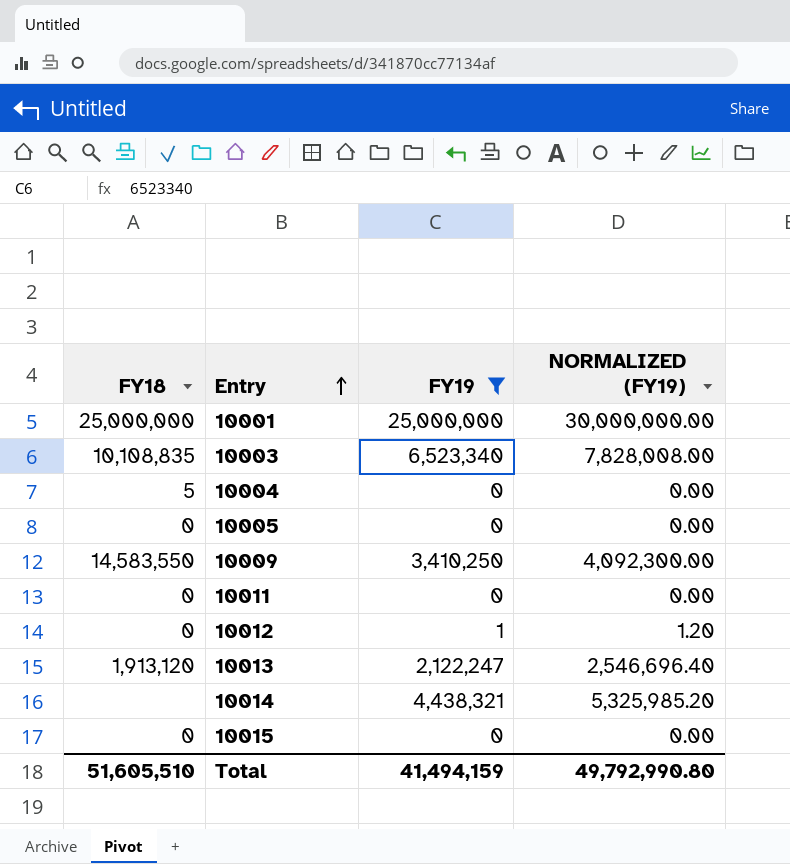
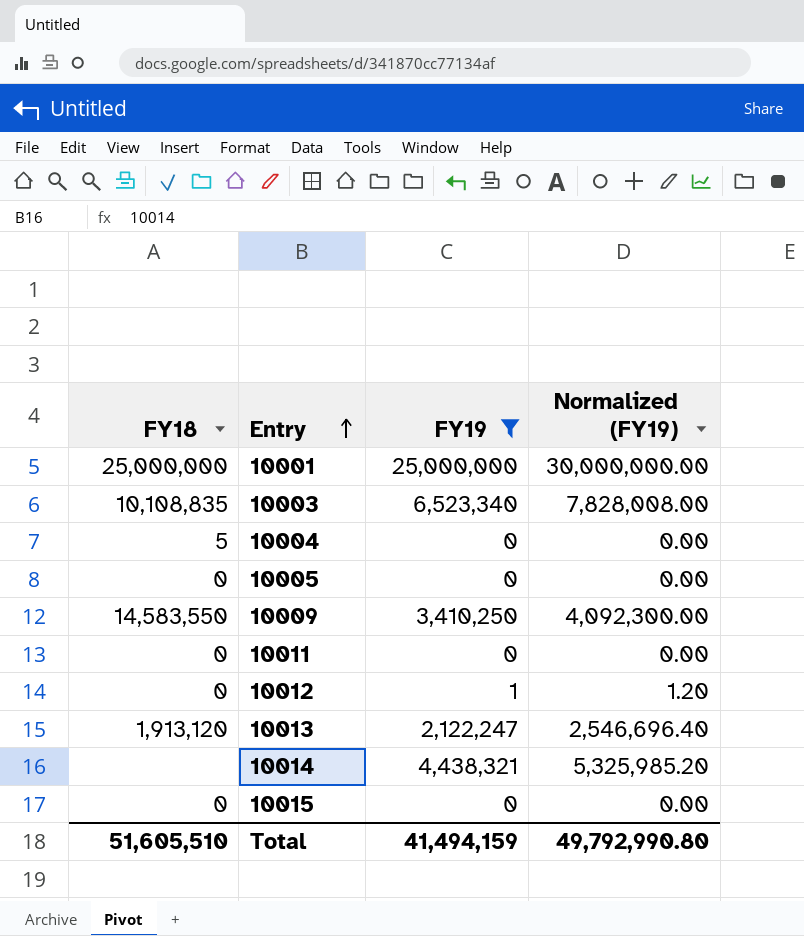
column name: NORMALIZED (FY19) -> Normalized (FY19)

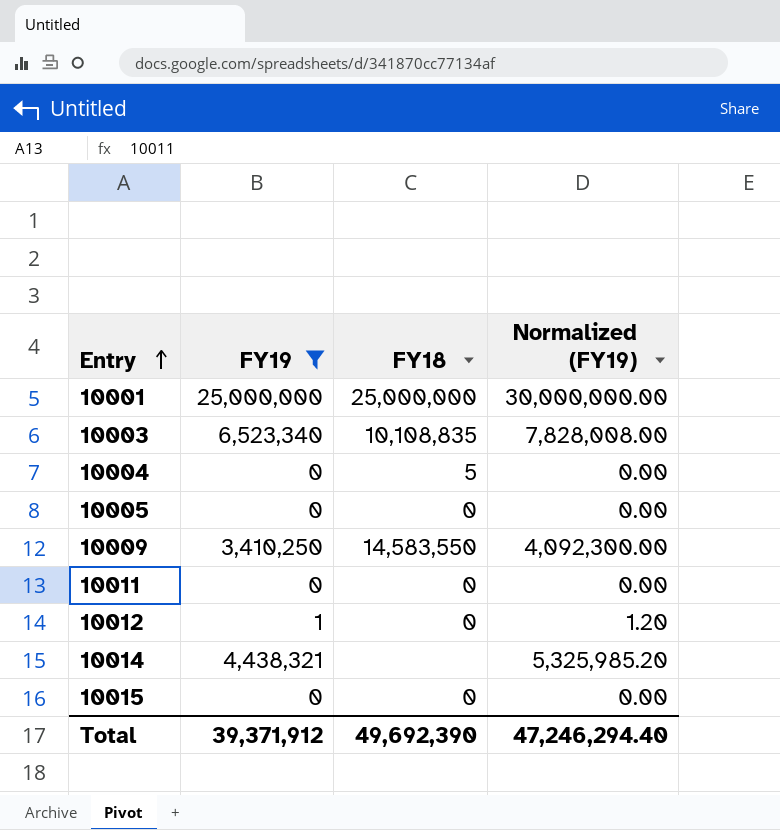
column FY18 | position: 1 -> 3
row 10013: 1,913,120 | 2,122,247 | 2,546,696.40 -> none
Total | FY19: 41,494,159 -> 39,371,912
Total | FY18: 51,605,510 -> 49,692,390
Total | Normalized (FY19): 49,792,990.80 -> 47,246,294.40

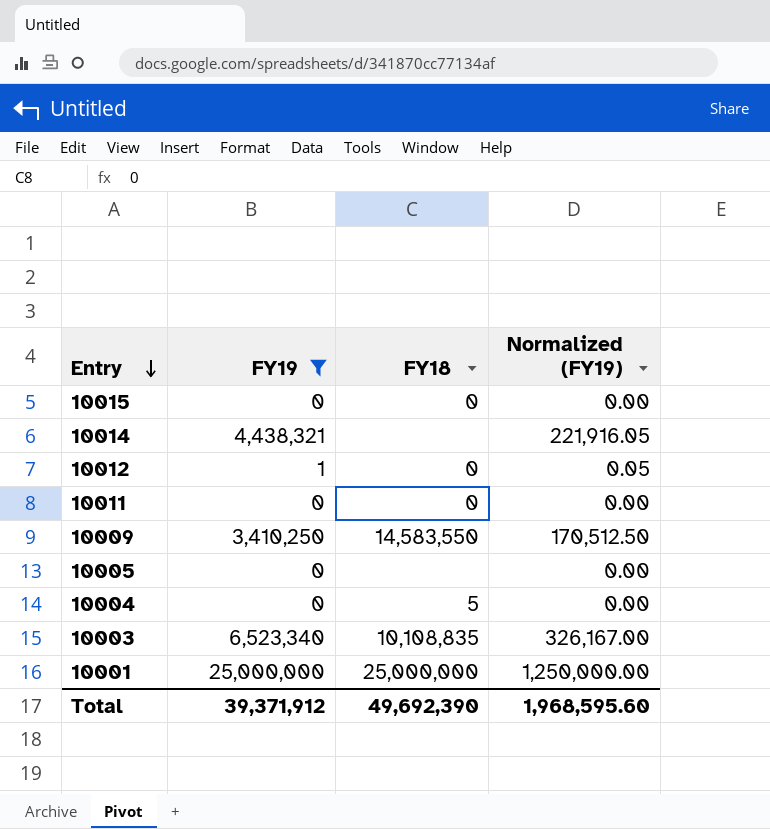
row order: Entry ascending -> Entry descending
column Normalized (FY19) | formula: [FY19] * 1.2 -> [FY19] * 0.05
10005 | FY18: 0 -> none
Total | Normalized (FY19): 47,246,294.40 -> 1,968,595.60

